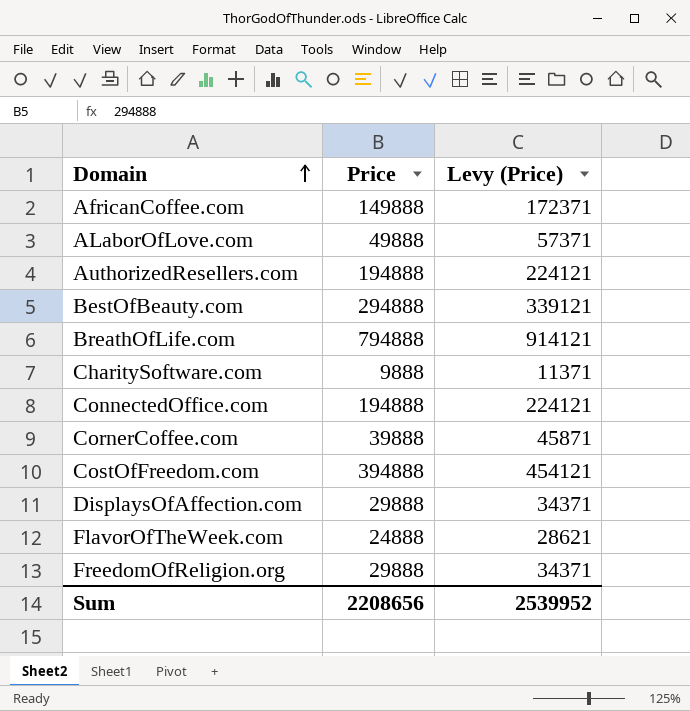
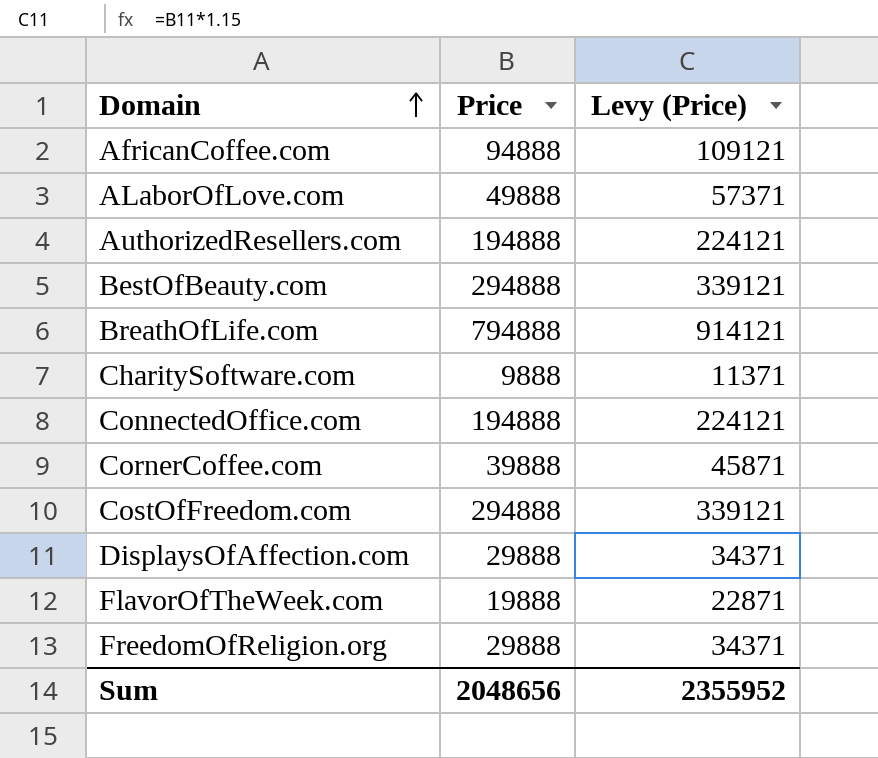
AfricanCoffee.com | Price: 149888 -> 94888
AfricanCoffee.com | Levy (Price): 172371 -> 109121
CostOfFreedom.com | Price: 394888 -> 294888
CostOfFreedom.com | Levy (Price): 454121 -> 339121
FlavorOfTheWeek.com | Price: 24888 -> 19888
FlavorOfTheWeek.com | Levy (Price): 28621 -> 22871
Sum | Price: 2208656 -> 2048656
Sum | Levy (Price): 2539952 -> 2355952

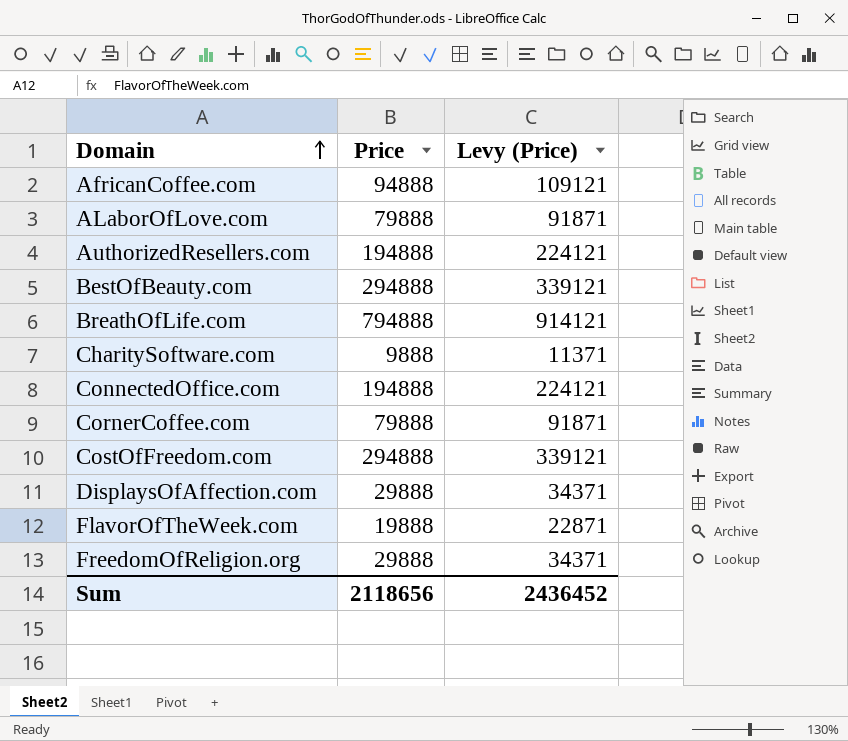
ALaborOfLove.com | Price: 49888 -> 79888
ALaborOfLove.com | Levy (Price): 57371 -> 91871
CornerCoffee.com | Price: 39888 -> 79888
CornerCoffee.com | Levy (Price): 45871 -> 91871
Sum | Price: 2048656 -> 2118656
Sum | Levy (Price): 2355952 -> 2436452

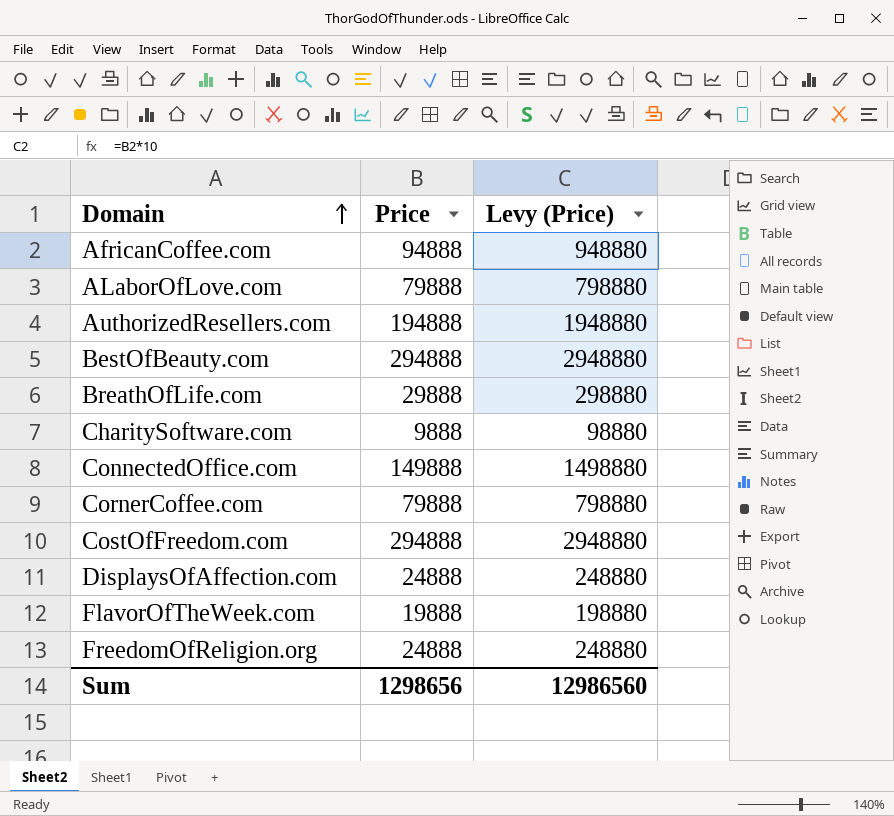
column Levy (Price) | formula: [Price] * 1.15 -> [Price] * 10
BreathOfLife.com | Price: 794888 -> 29888
ConnectedOffice.com | Price: 194888 -> 149888
DisplaysOfAffection.com | Price: 29888 -> 24888
FreedomOfReligion.org | Price: 29888 -> 24888
Sum | Price: 2118656 -> 1298656
Sum | Levy (Price): 2436452 -> 12986560

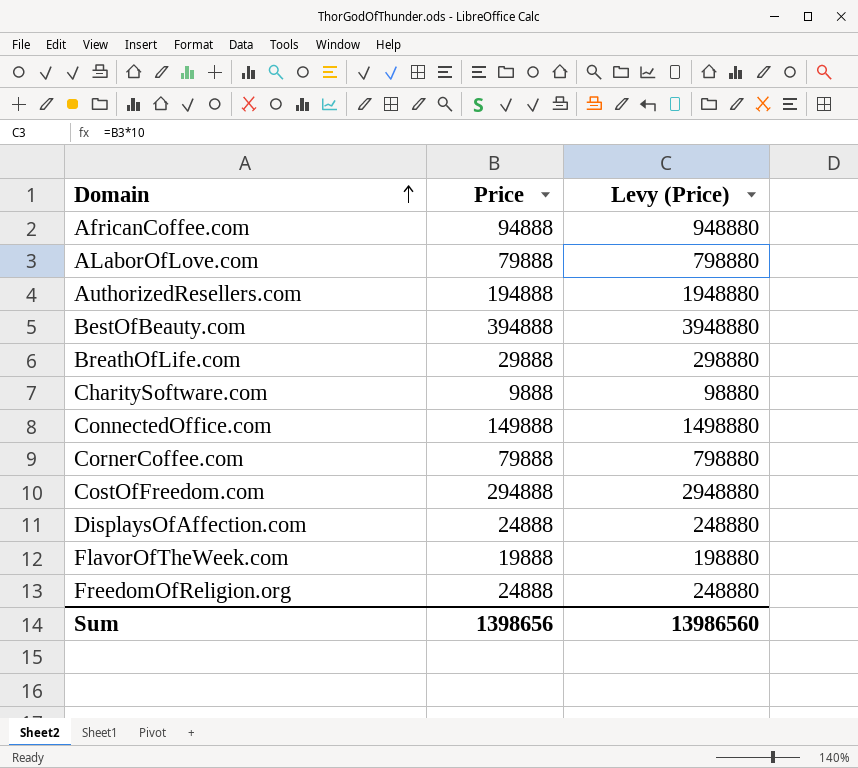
BestOfBeauty.com | Price: 294888 -> 394888
BestOfBeauty.com | Levy (Price): 2948880 -> 3948880
Sum | Price: 1298656 -> 1398656
Sum | Levy (Price): 12986560 -> 13986560

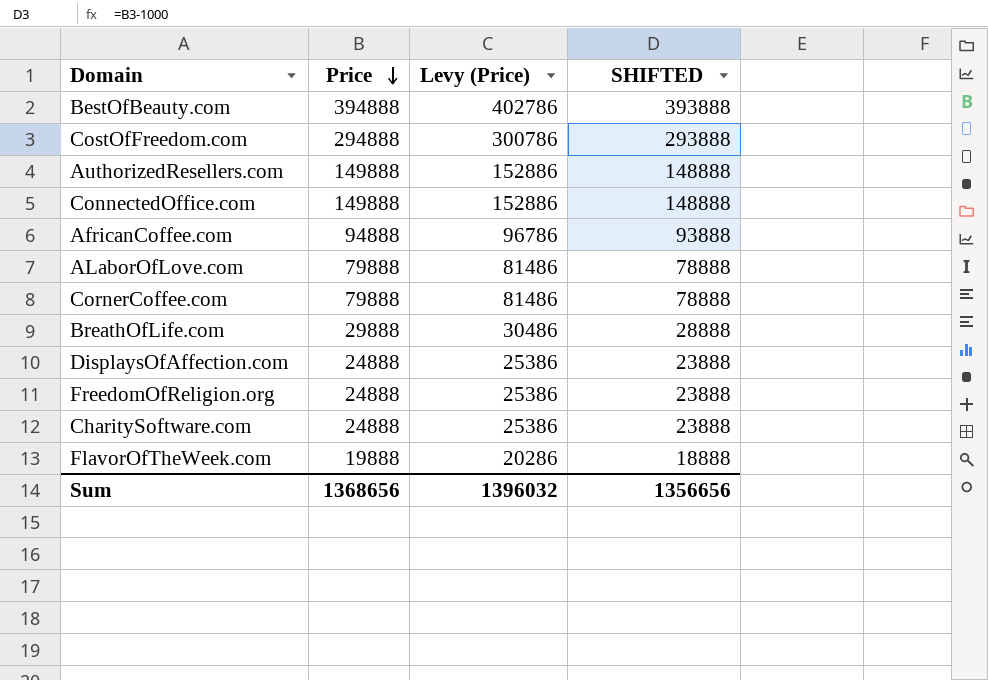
row order: Domain ascending -> Price descending
column Levy (Price) | formula: [Price] * 10 -> [Price] * 1.02
column SHIFTED | formula: none -> [Price] - 1000
AuthorizedResellers.com | Price: 194888 -> 149888
CharitySoftware.com | Price: 9888 -> 24888
Sum | Price: 1398656 -> 1368656
Sum | Levy (Price): 13986560 -> 1396032

